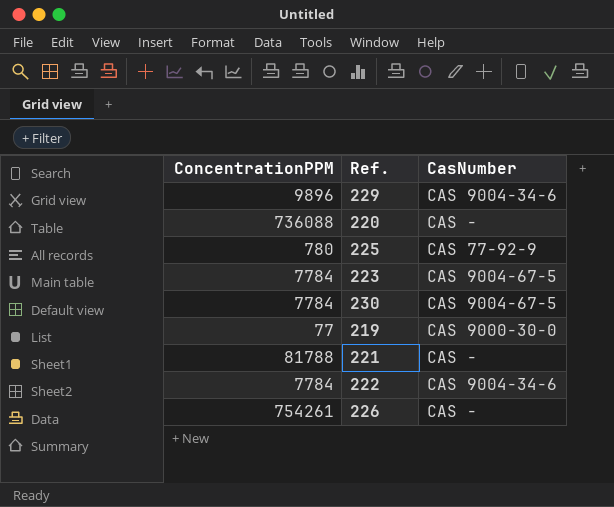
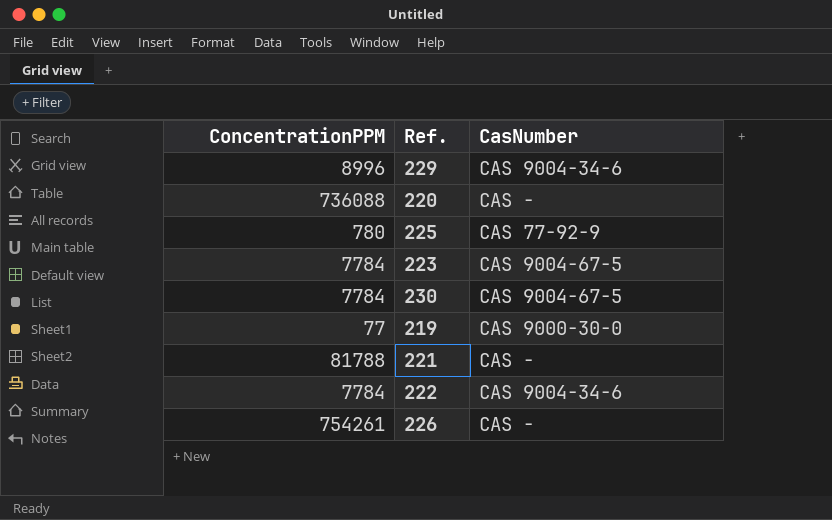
229 | ConcentrationPPM: 9896 -> 8996

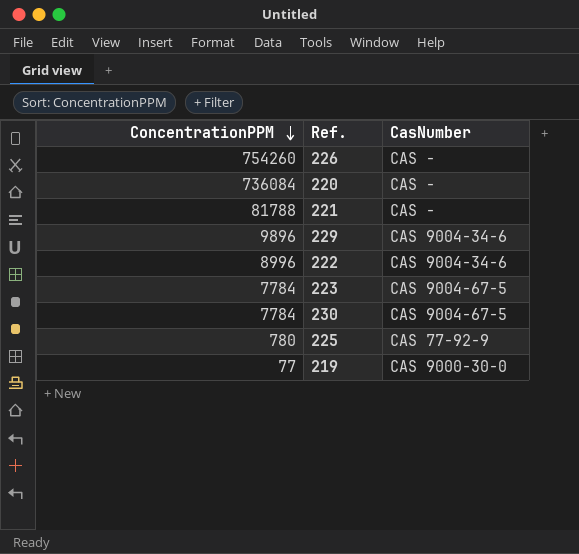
row order: none -> ConcentrationPPM descending
226 | ConcentrationPPM: 754261 -> 754260
220 | ConcentrationPPM: 736088 -> 736084
229 | ConcentrationPPM: 8996 -> 9896
222 | ConcentrationPPM: 7784 -> 8996

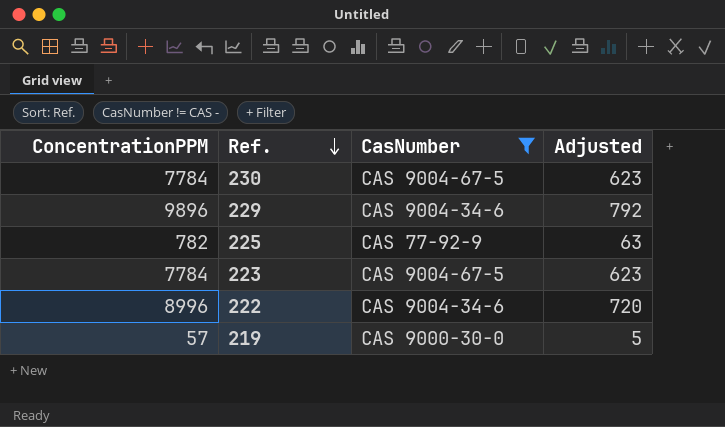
filter: none -> CasNumber != CAS -
row order: ConcentrationPPM descending -> Ref. descending
column Adjusted | formula: none -> [ConcentrationPPM] * 0.08
225 | ConcentrationPPM: 780 -> 782
219 | ConcentrationPPM: 77 -> 57

